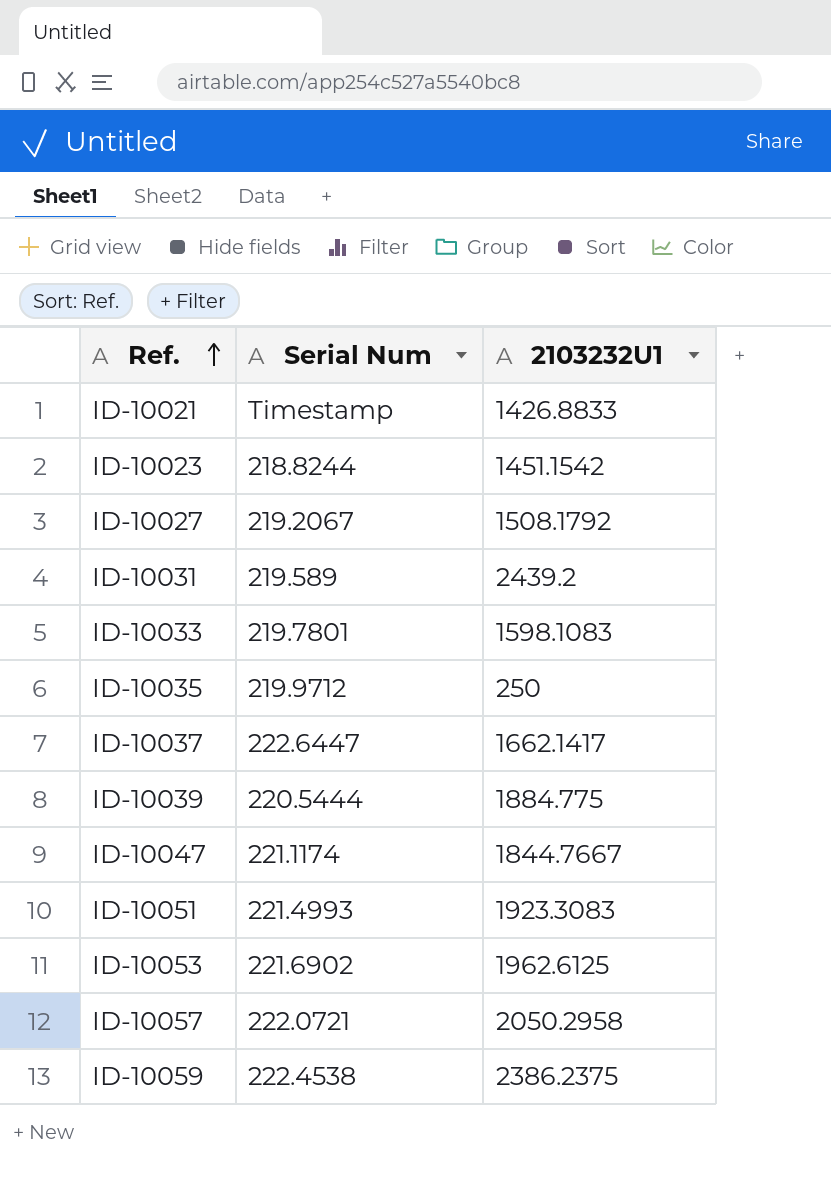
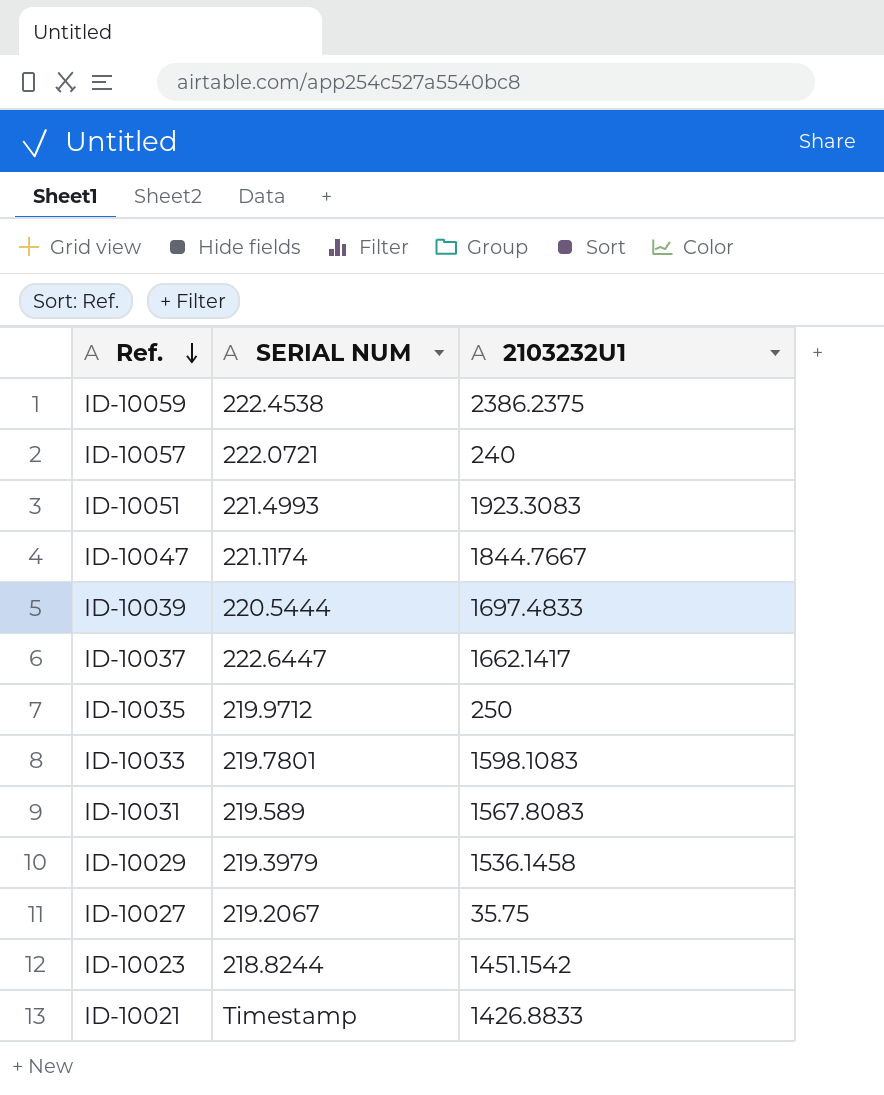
row order: Ref. ascending -> Ref. descending
column name: Serial Num -> SERIAL NUM
row ID-10053: 221.6902 | 1962.6125 -> none
ID-10057 | 2103232U1: 2050.2958 -> 240
ID-10039 | 2103232U1: 1884.775 -> 1697.4833
ID-10031 | 2103232U1: 2439.2 -> 1567.8083
row ID-10029: none -> 219.3979 | 1536.1458
ID-10027 | 2103232U1: 1508.1792 -> 35.75

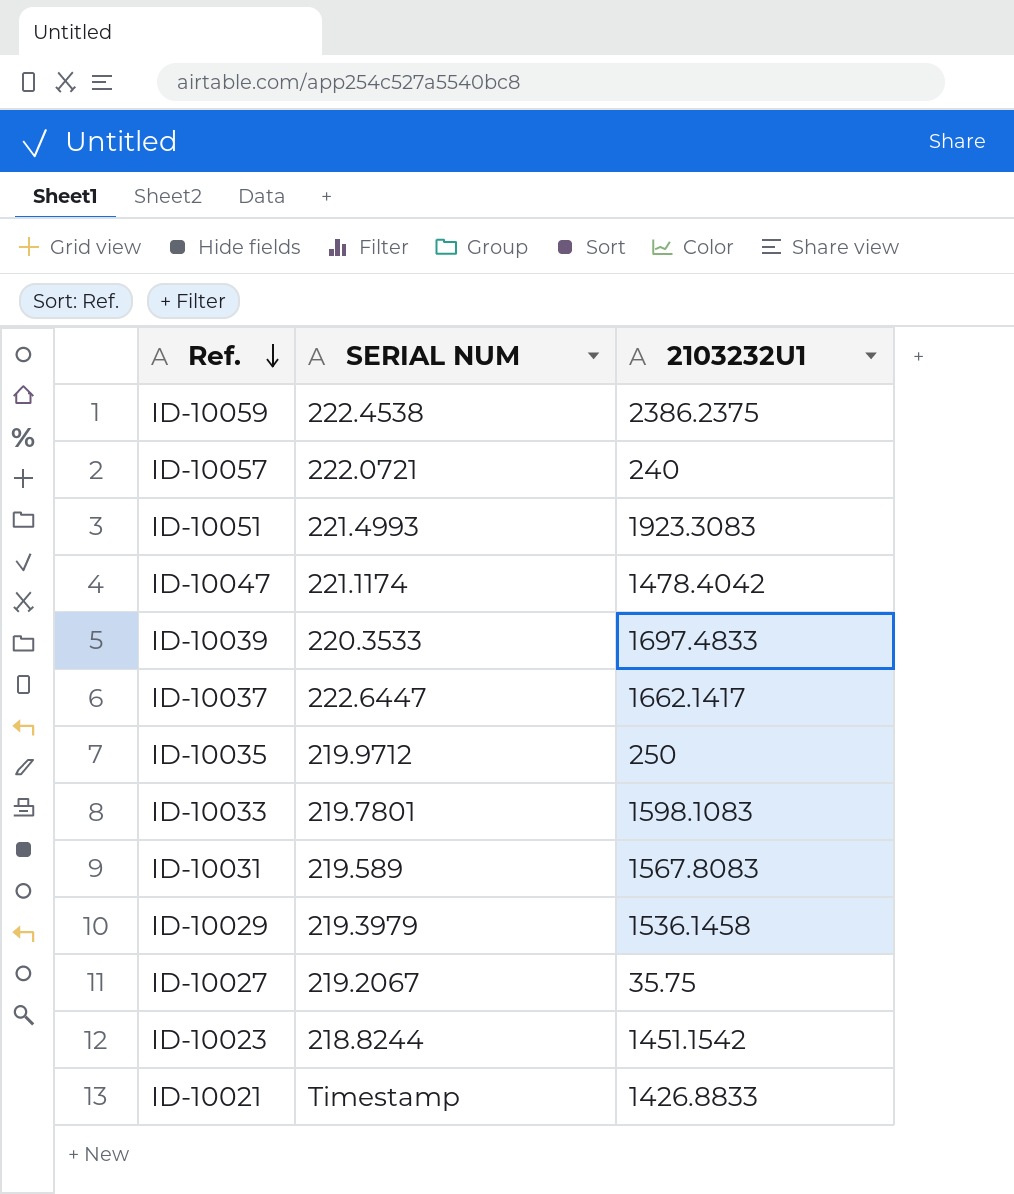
ID-10047 | 2103232U1: 1844.7667 -> 1478.4042
ID-10039 | SERIAL NUM: 220.5444 -> 220.3533

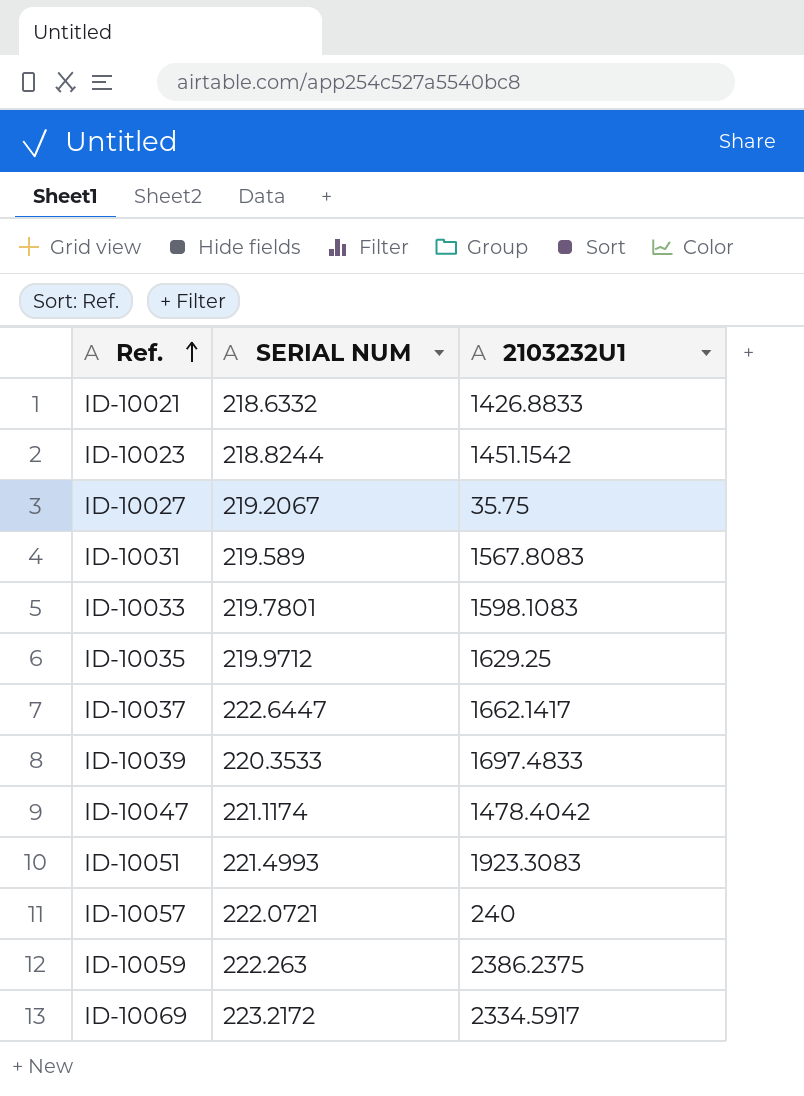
row order: Ref. descending -> Ref. ascending
row ID-10029: 219.3979 | 1536.1458 -> none
ID-10021 | SERIAL NUM: Timestamp -> 218.6332
ID-10035 | 2103232U1: 250 -> 1629.25
ID-10059 | SERIAL NUM: 222.4538 -> 222.263
row ID-10069: none -> 223.2172 | 2334.5917

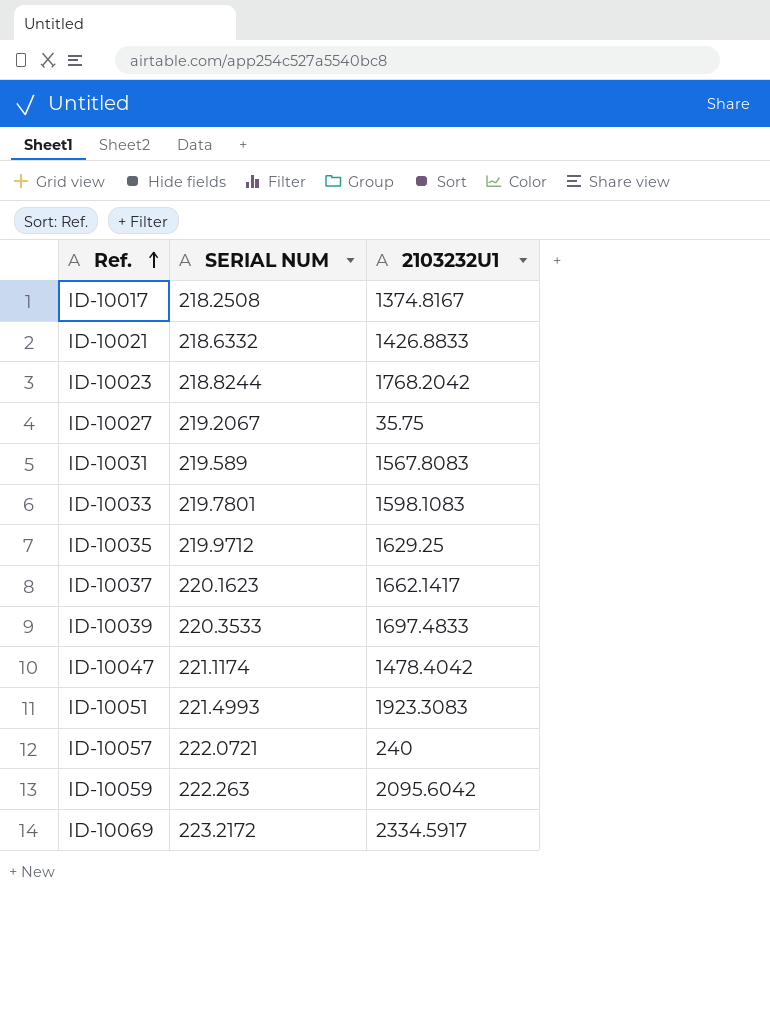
row ID-10017: none -> 218.2508 | 1374.8167
ID-10023 | 2103232U1: 1451.1542 -> 1768.2042
ID-10037 | SERIAL NUM: 222.6447 -> 220.1623
ID-10059 | 2103232U1: 2386.2375 -> 2095.6042

